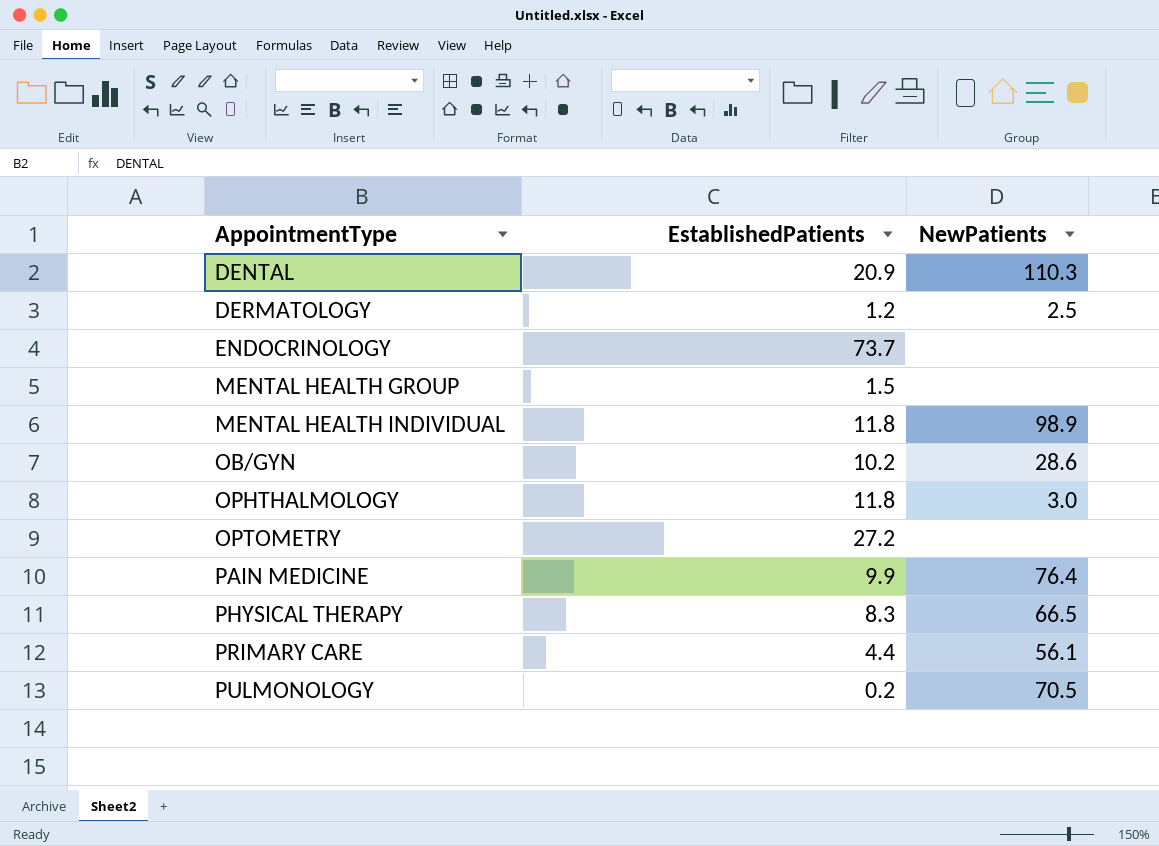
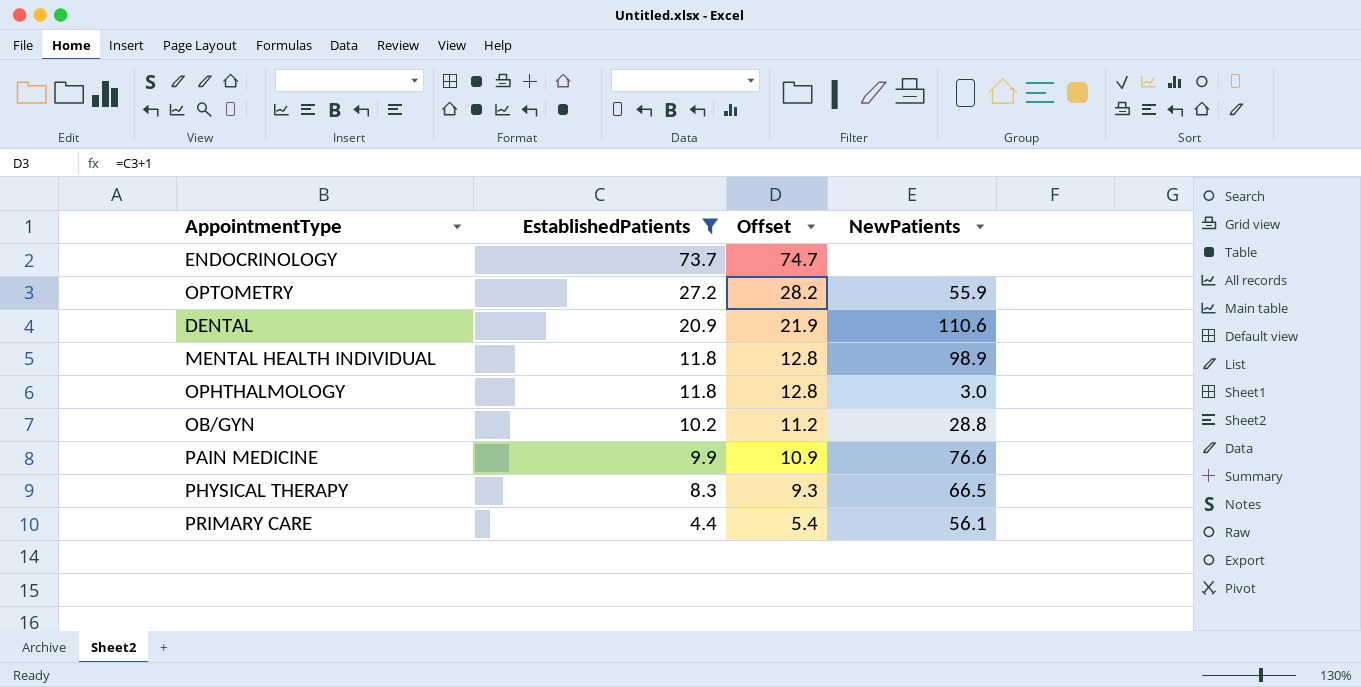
filter: none -> EstablishedPatients >= 4.4
row order: AppointmentType ascending -> EstablishedPatients descending
column Offset | formula: none -> [EstablishedPatients] + 1
OPTOMETRY | NewPatients: none -> 55.9
DENTAL | NewPatients: 110.3 -> 110.6
OB/GYN | NewPatients: 28.6 -> 28.8
PAIN MEDICINE | NewPatients: 76.4 -> 76.6

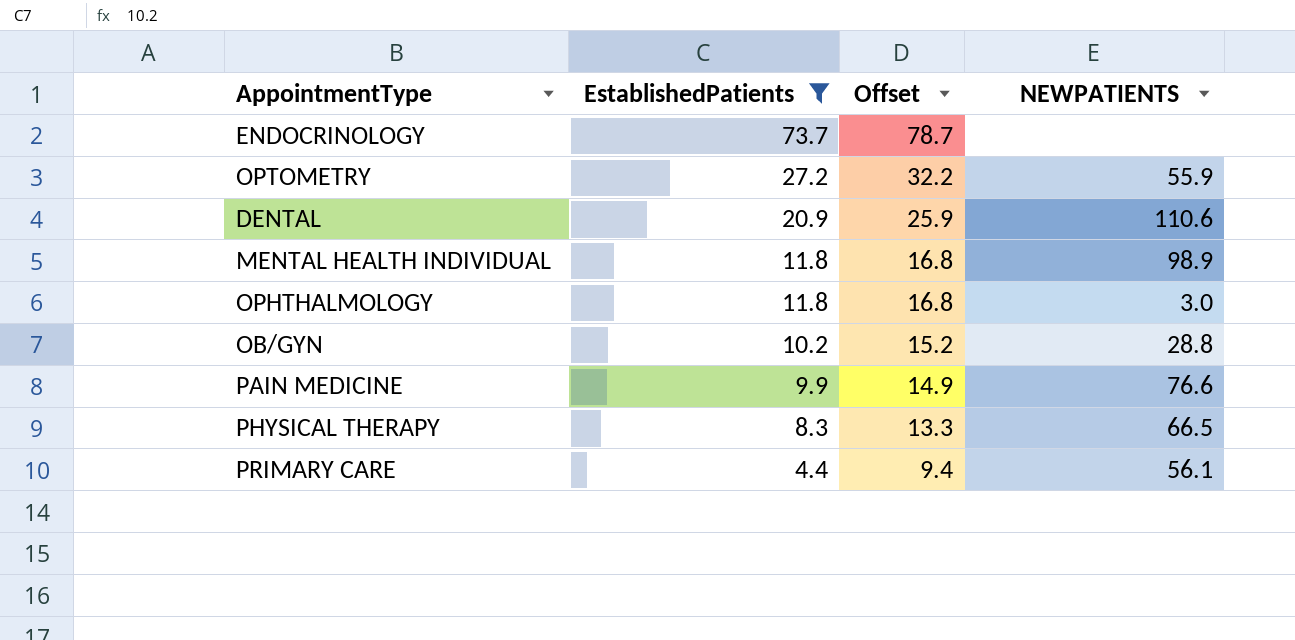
column Offset | formula: [EstablishedPatients] + 1 -> [EstablishedPatients] + 5
column name: NewPatients -> NEWPATIENTS

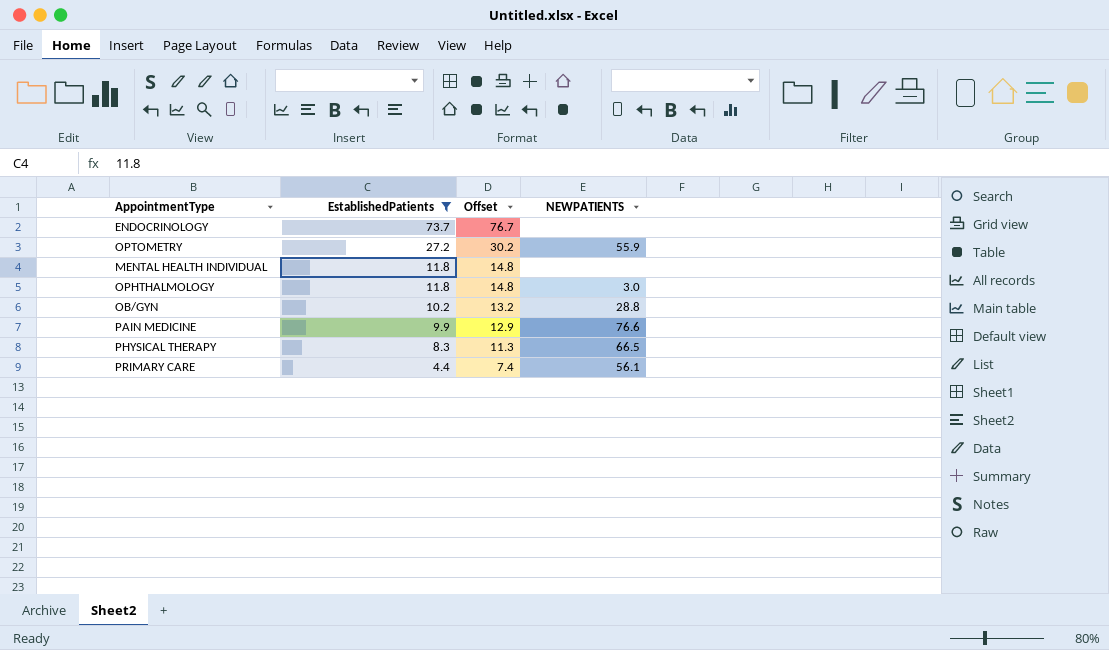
column Offset | formula: [EstablishedPatients] + 5 -> [EstablishedPatients] + 3
row DENTAL: 20.9 | 25.9 | 110.6 -> none
MENTAL HEALTH INDIVIDUAL | NEWPATIENTS: 98.9 -> none

